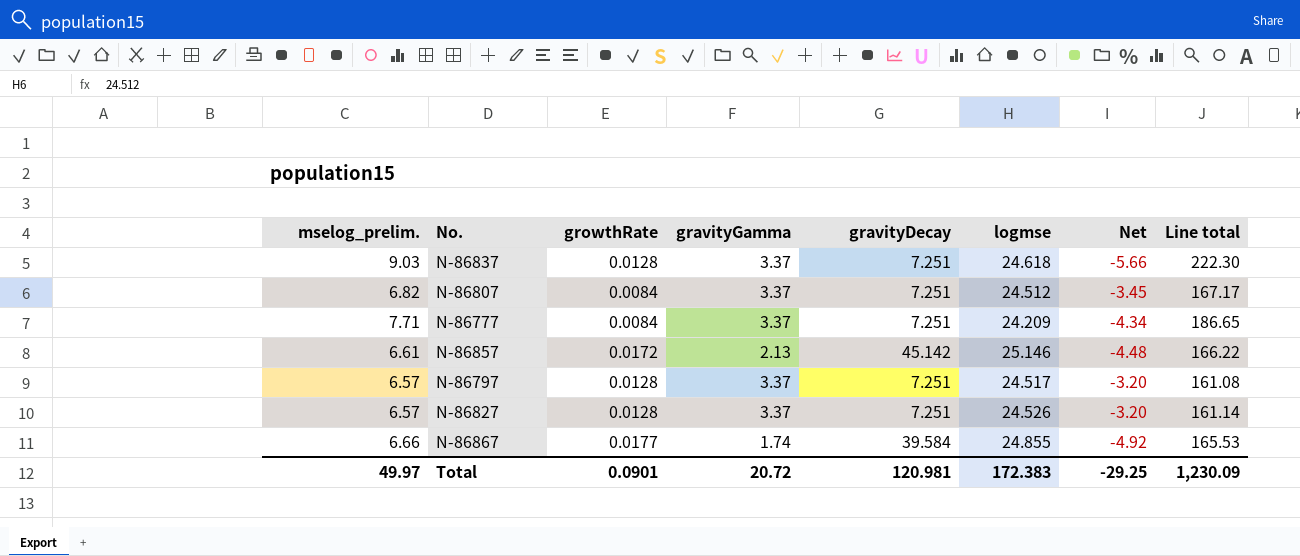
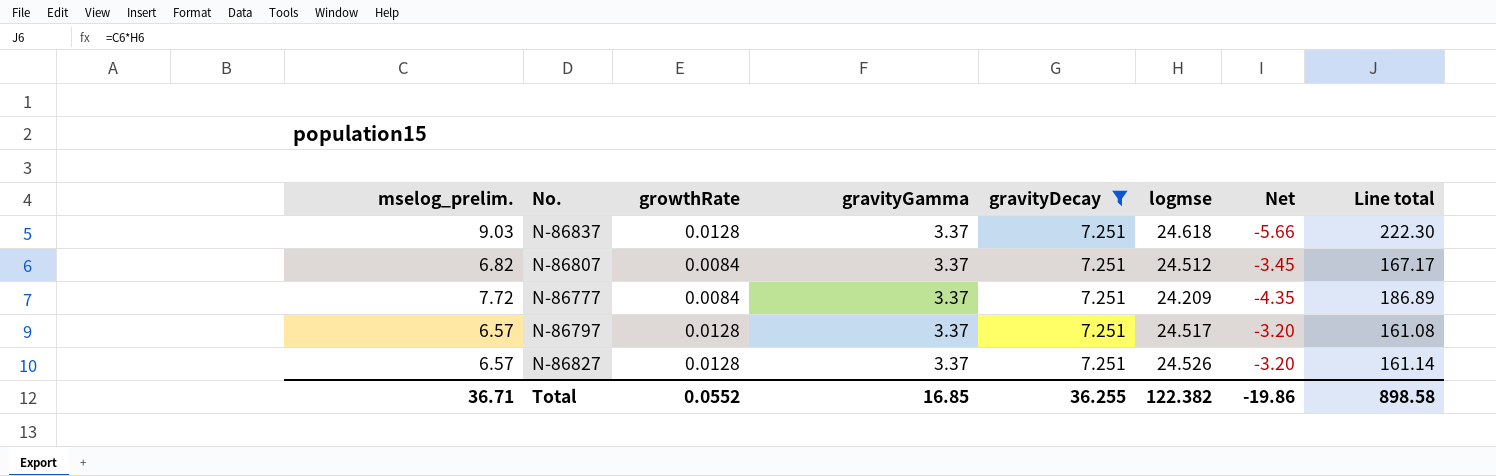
filter: none -> gravityDecay = 7.251
N-86777 | mselog_prelim.: 7.71 -> 7.72
N-86777 | Net: -4.34 -> -4.35
N-86777 | Line total: 186.65 -> 186.89
Total | mselog_prelim.: 49.97 -> 36.71
Total | growthRate: 0.0901 -> 0.0552
Total | gravityGamma: 20.72 -> 16.85
Total | gravityDecay: 120.981 -> 36.255
Total | logmse: 172.383 -> 122.382
Total | Net: -29.25 -> -19.86
Total | Line total: 1,230.09 -> 898.58

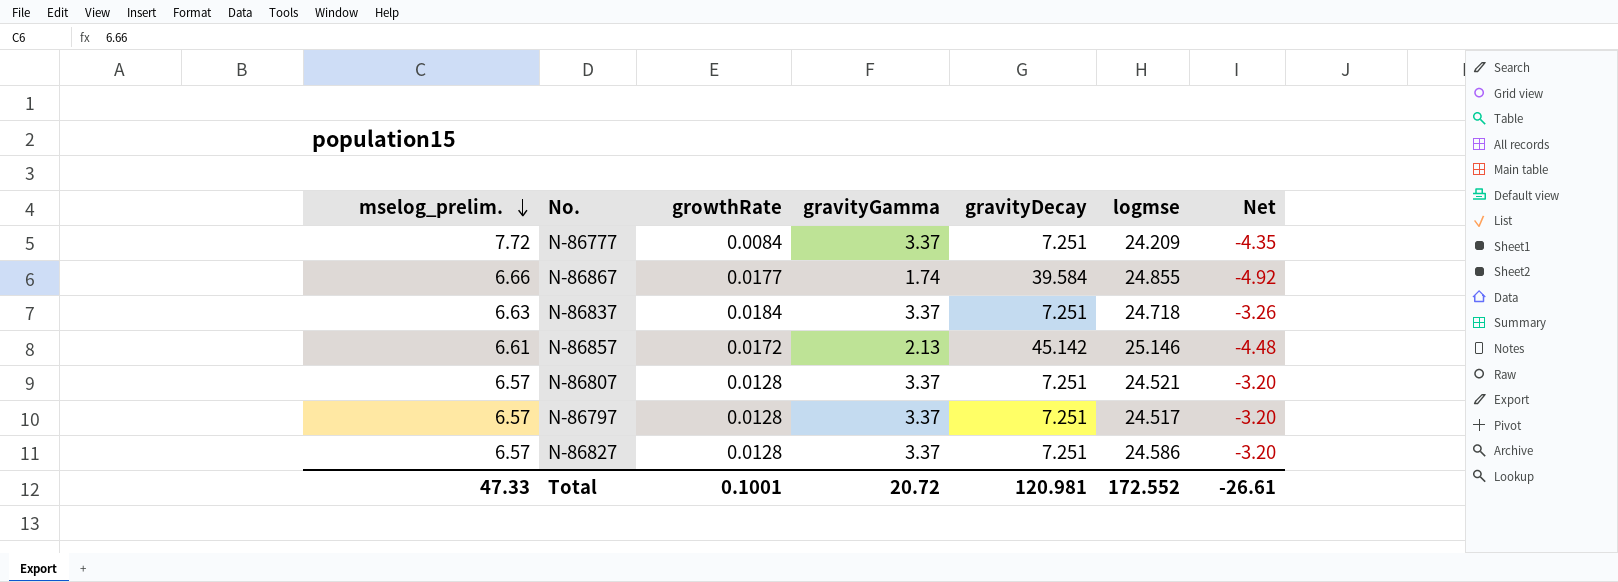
filter: gravityDecay = 7.251 -> none
row order: none -> mselog_prelim. descending
column Line total | formula: [mselog_prelim.] * [logmse] -> none
N-86837 | mselog_prelim.: 9.03 -> 6.63
N-86837 | growthRate: 0.0128 -> 0.0184
N-86837 | logmse: 24.618 -> 24.718
N-86837 | Net: -5.66 -> -3.26
N-86807 | mselog_prelim.: 6.82 -> 6.57
N-86807 | growthRate: 0.0084 -> 0.0128
N-86807 | logmse: 24.512 -> 24.521
N-86807 | Net: -3.45 -> -3.20
N-86827 | logmse: 24.526 -> 24.586
Total | mselog_prelim.: 36.71 -> 47.33
Total | growthRate: 0.0552 -> 0.1001
Total | gravityGamma: 16.85 -> 20.72
Total | gravityDecay: 36.255 -> 120.981
Total | logmse: 122.382 -> 172.552
Total | Net: -19.86 -> -26.61

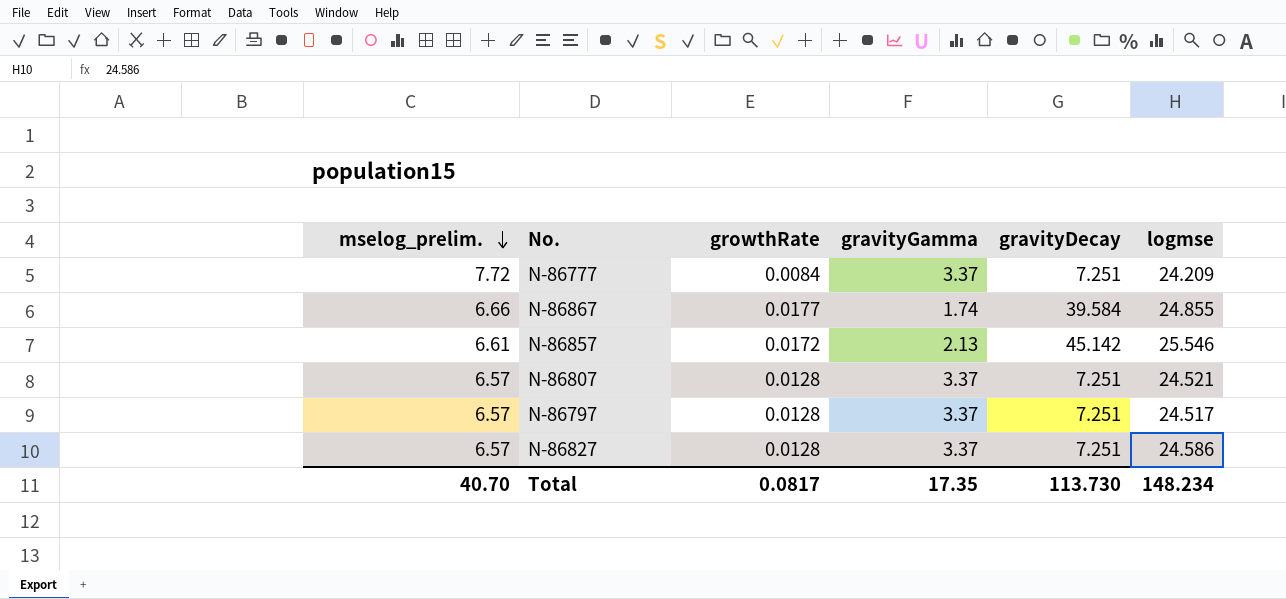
column Net | formula: [gravityGamma] - [mselog_prelim.] -> none
row N-86837: 6.63 | 0.0184 | 3.37 | 7.251 | 24.718 | -3.26 -> none
N-86857 | logmse: 25.146 -> 25.546
Total | mselog_prelim.: 47.33 -> 40.70
Total | growthRate: 0.1001 -> 0.0817
Total | gravityGamma: 20.72 -> 17.35
Total | gravityDecay: 120.981 -> 113.730
Total | logmse: 172.552 -> 148.234

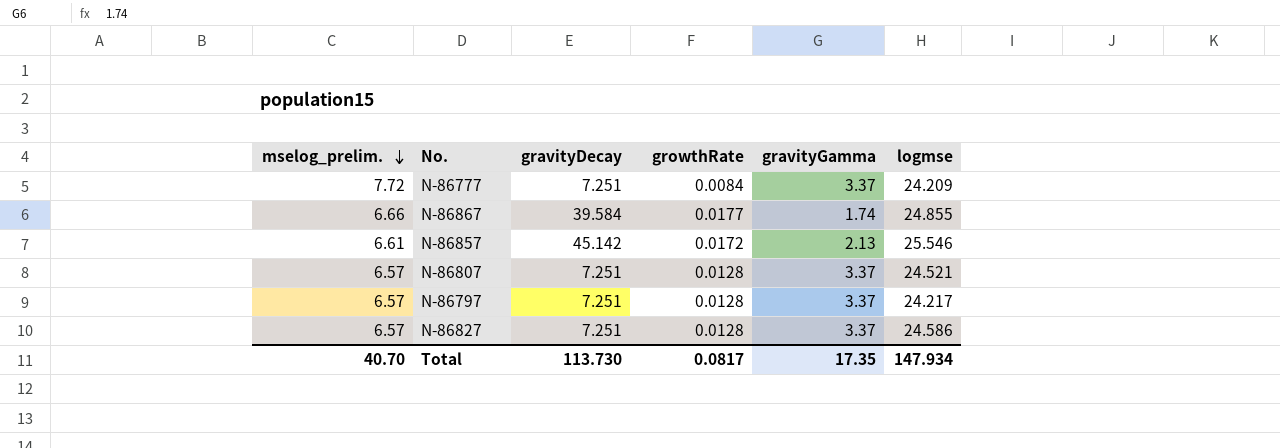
column gravityDecay | position: 5 -> 3
N-86797 | logmse: 24.517 -> 24.217
Total | logmse: 148.234 -> 147.934

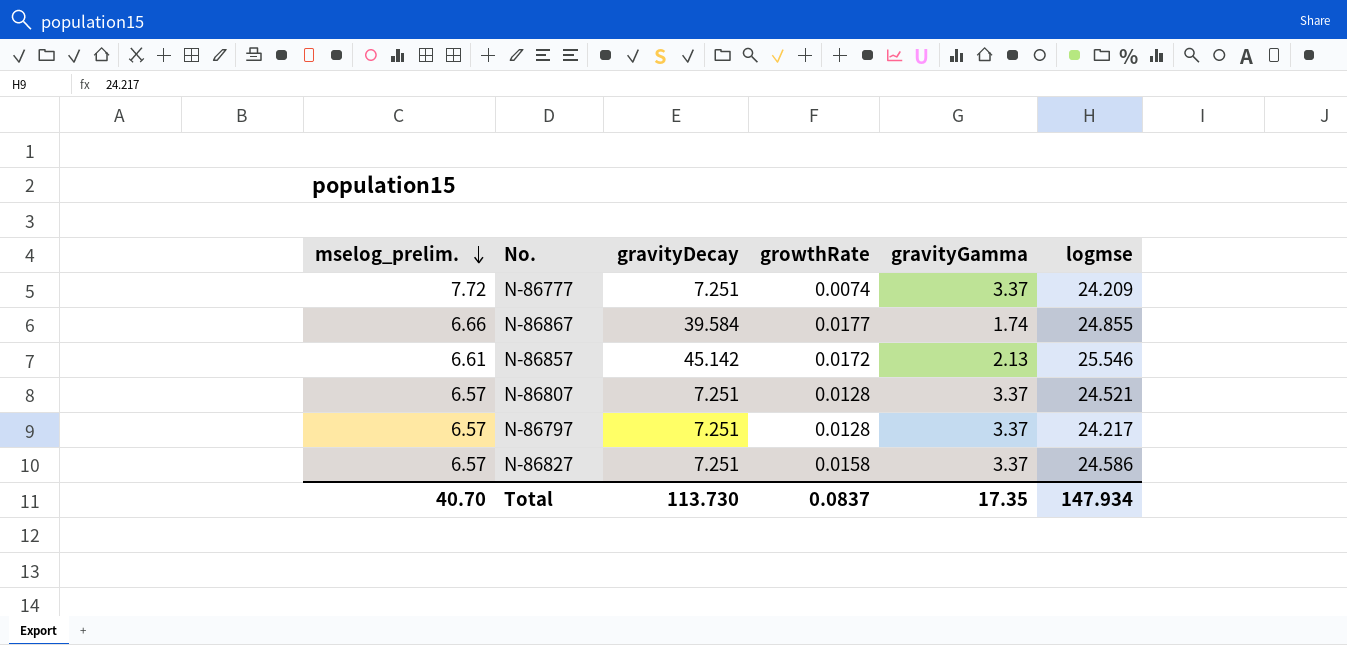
N-86777 | growthRate: 0.0084 -> 0.0074
N-86827 | growthRate: 0.0128 -> 0.0158
Total | growthRate: 0.0817 -> 0.0837

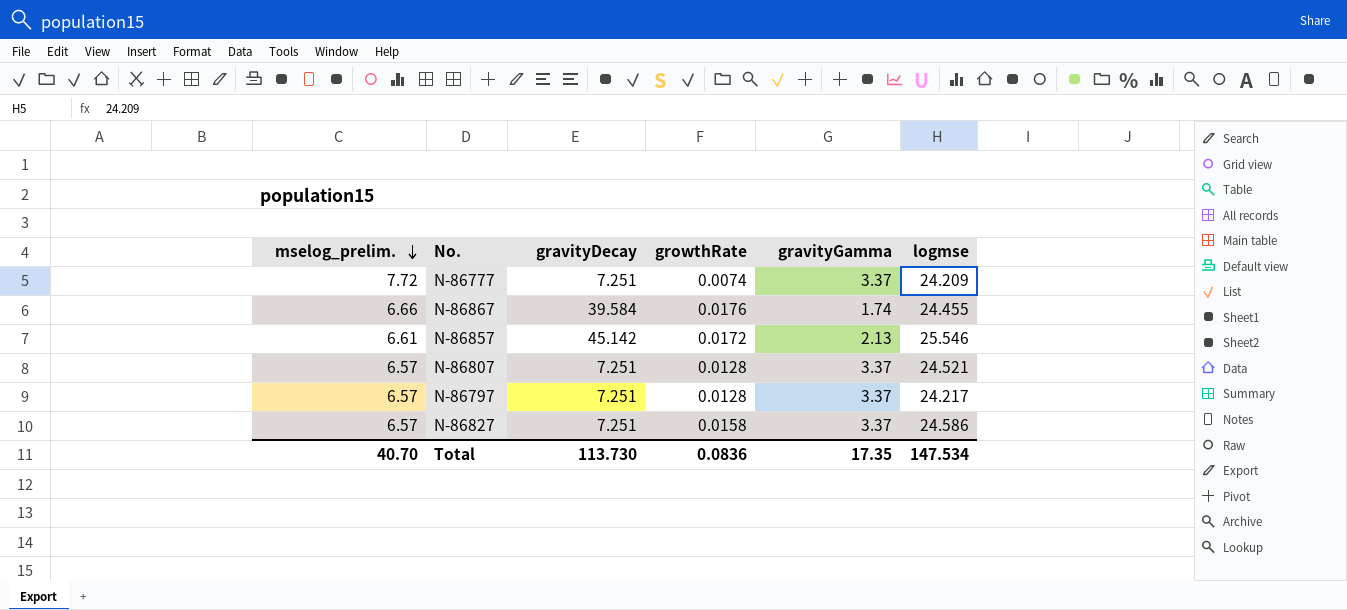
N-86867 | growthRate: 0.0177 -> 0.0176
N-86867 | logmse: 24.855 -> 24.455
Total | growthRate: 0.0837 -> 0.0836
Total | logmse: 147.934 -> 147.534

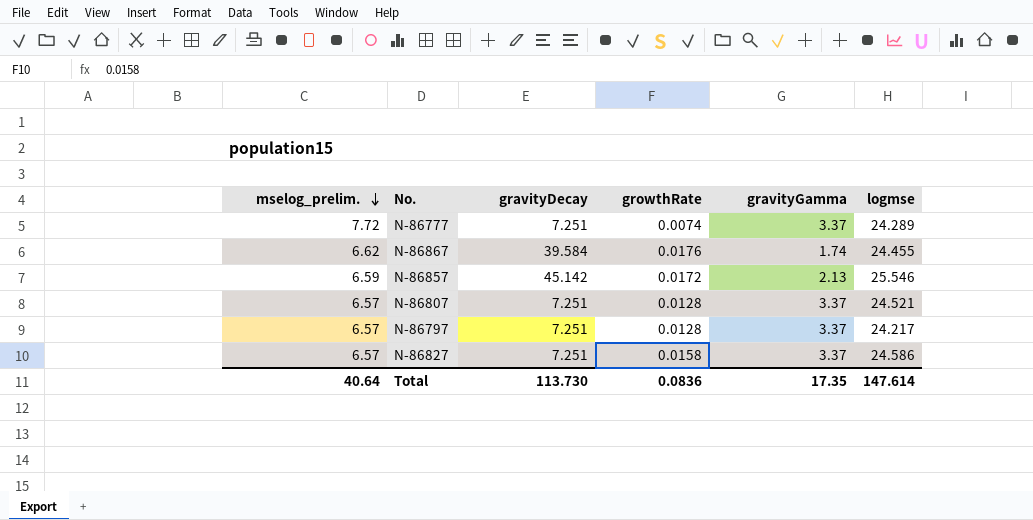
N-86777 | logmse: 24.209 -> 24.289
N-86867 | mselog_prelim.: 6.66 -> 6.62
N-86857 | mselog_prelim.: 6.61 -> 6.59
Total | mselog_prelim.: 40.70 -> 40.64
Total | logmse: 147.534 -> 147.614

